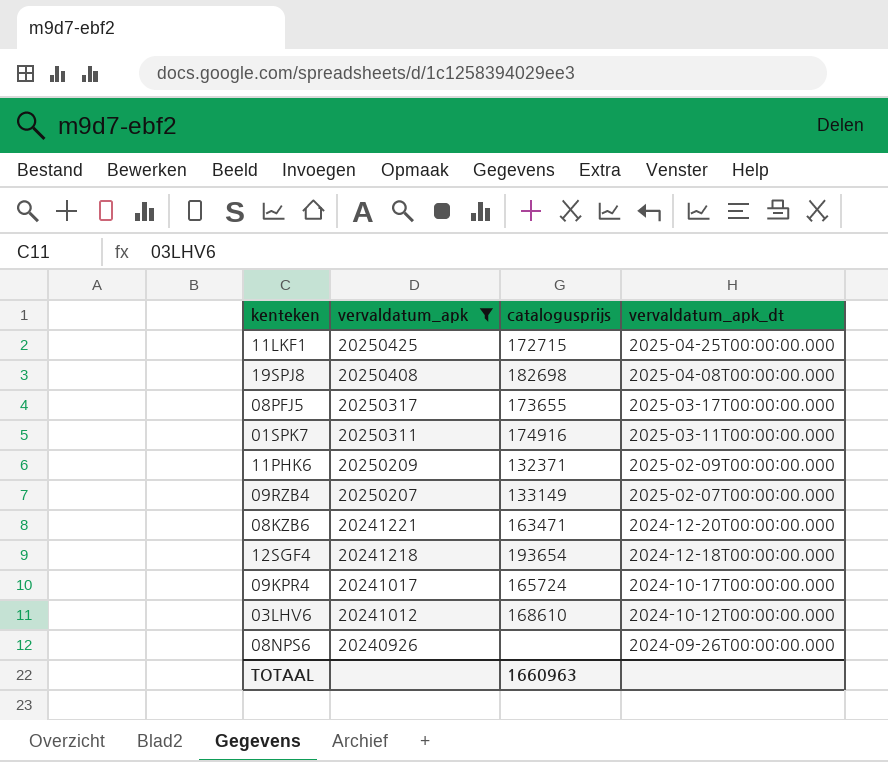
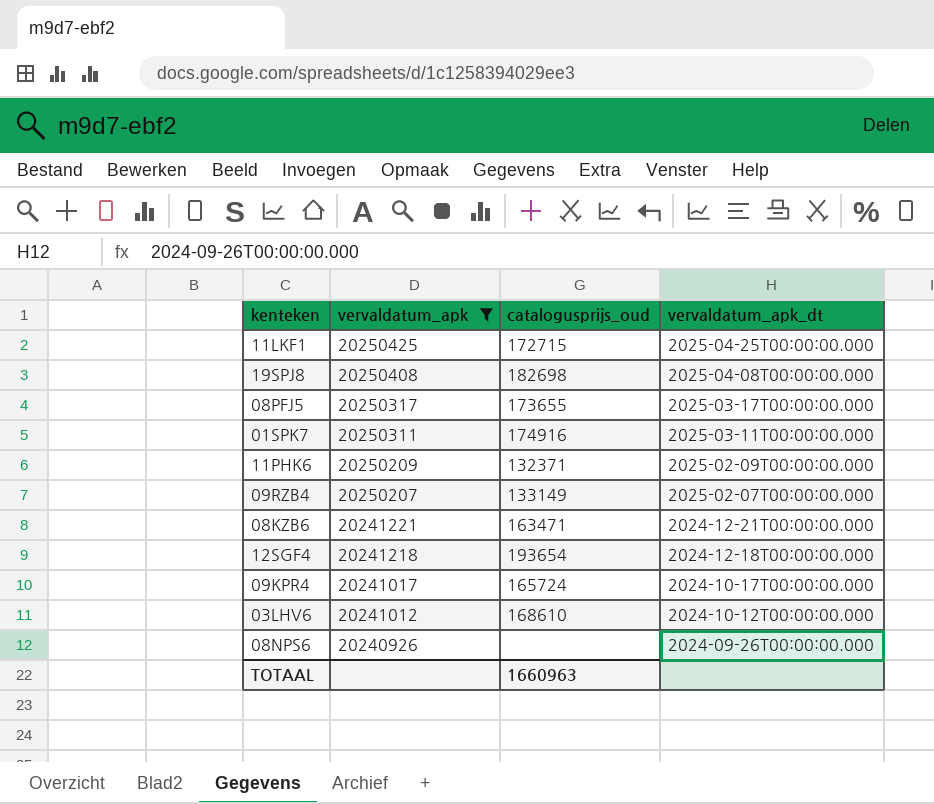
column name: catalogusprijs -> catalogusprijs_oud
08KZB6 | vervaldatum_apk_dt: 2024-12-20T00:00:00.000 -> 2024-12-21T00:00:00.000

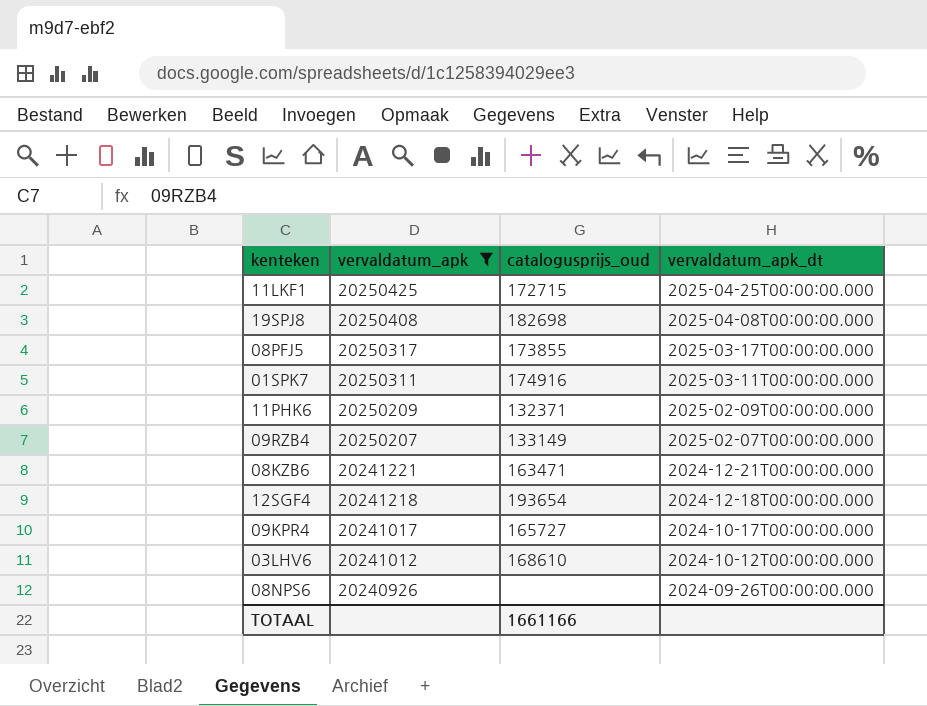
08PFJ5 | catalogusprijs_oud: 173655 -> 173855
09KPR4 | catalogusprijs_oud: 165724 -> 165727
TOTAAL | catalogusprijs_oud: 1660963 -> 1661166

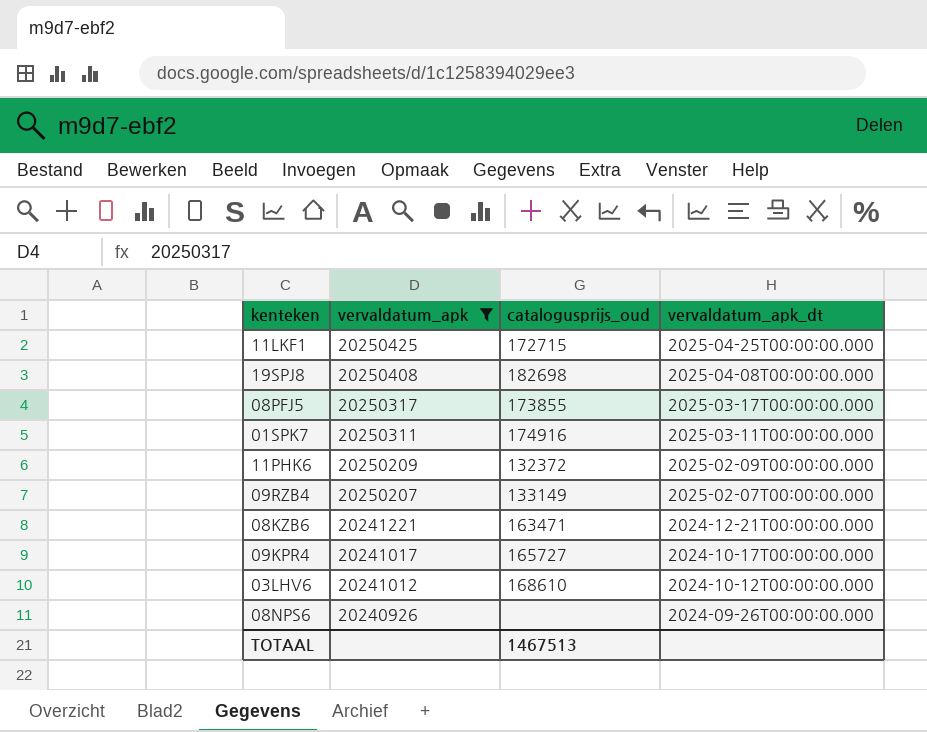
row 12SGF4: 20241218 | 193654 | 2024-12-18T00:00:00.000 -> none
11PHK6 | catalogusprijs_oud: 132371 -> 132372
TOTAAL | catalogusprijs_oud: 1661166 -> 1467513

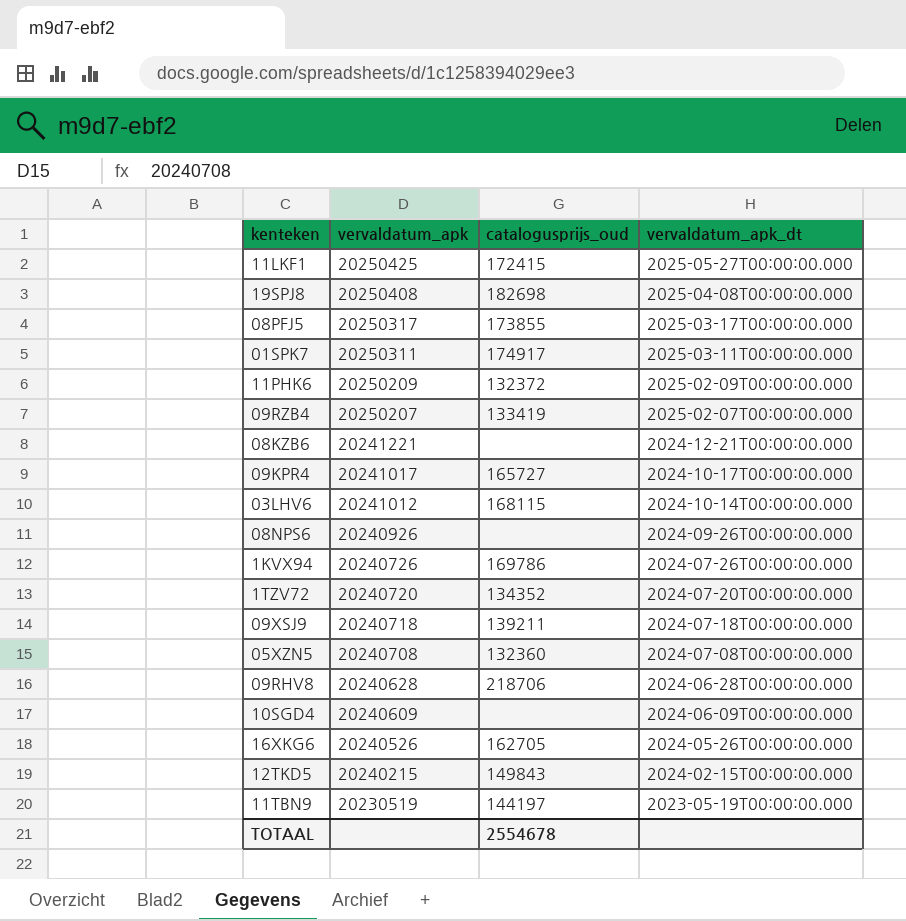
filter: vervaldatum_apk >= 20240926 -> none
11LKF1 | catalogusprijs_oud: 172715 -> 172415
11LKF1 | vervaldatum_apk_dt: 2025-04-25T00:00:00.000 -> 2025-05-27T00:00:00.000
01SPK7 | catalogusprijs_oud: 174916 -> 174917
09RZB4 | catalogusprijs_oud: 133149 -> 133419
08KZB6 | catalogusprijs_oud: 163471 -> none
03LHV6 | catalogusprijs_oud: 168610 -> 168115
03LHV6 | vervaldatum_apk_dt: 2024-10-12T00:00:00.000 -> 2024-10-14T00:00:00.000
TOTAAL | catalogusprijs_oud: 1467513 -> 2554678

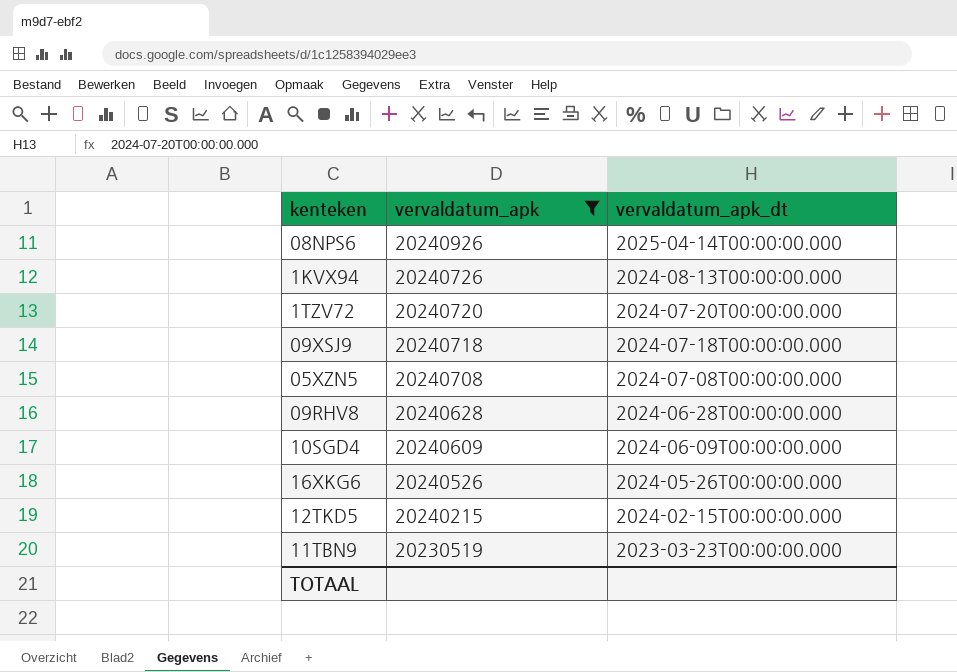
filter: none -> vervaldatum_apk <= 20240926
column catalogusprijs_oud | position: 3 -> none
08NPS6 | vervaldatum_apk_dt: 2024-09-26T00:00:00.000 -> 2025-04-14T00:00:00.000
1KVX94 | vervaldatum_apk_dt: 2024-07-26T00:00:00.000 -> 2024-08-13T00:00:00.000
11TBN9 | vervaldatum_apk_dt: 2023-05-19T00:00:00.000 -> 2023-03-23T00:00:00.000

